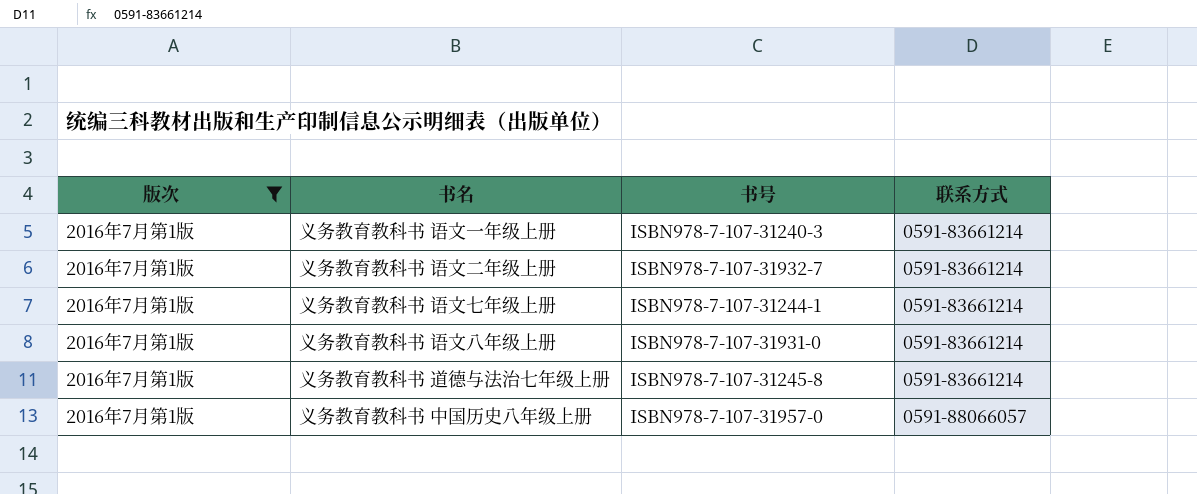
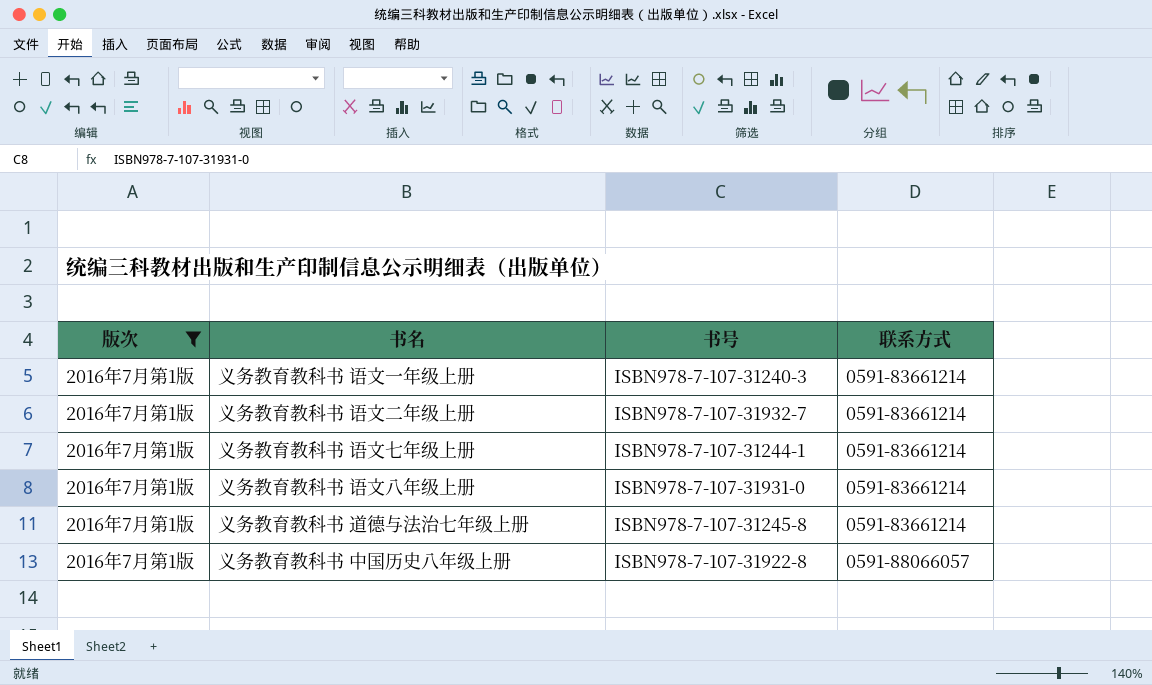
义务教育教科书 中国历史八年级上册 | 书号: ISBN978-7-107-31957-0 -> ISBN978-7-107-31922-8

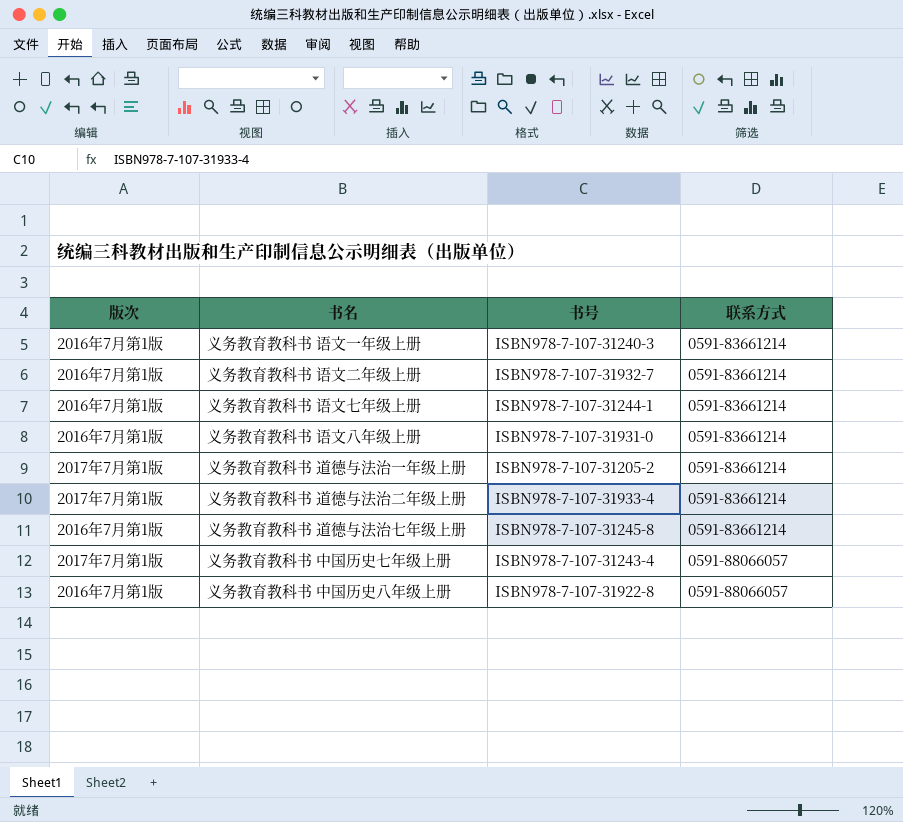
filter: 版次 = 2016年7月第1版 -> none

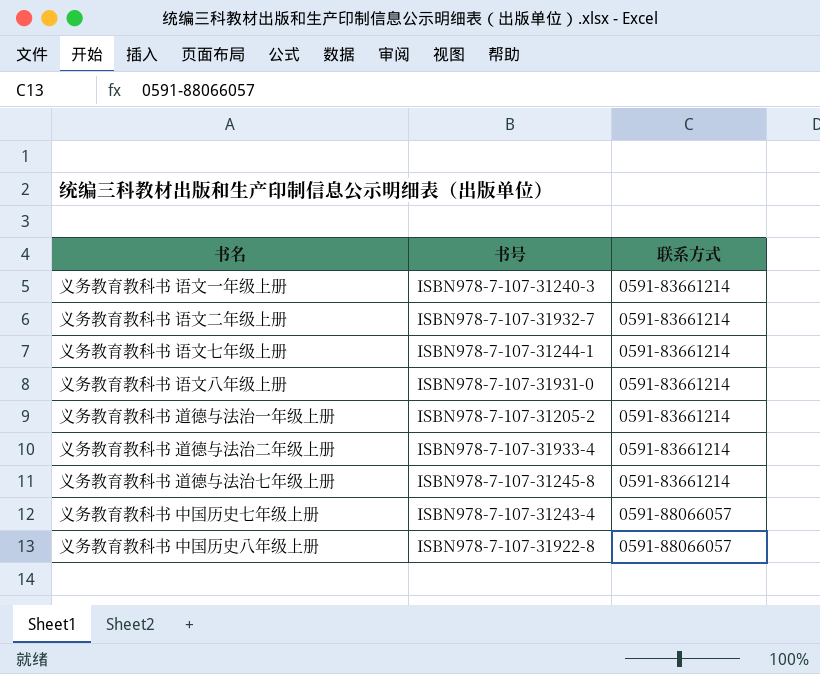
column 版次 | position: 1 -> none

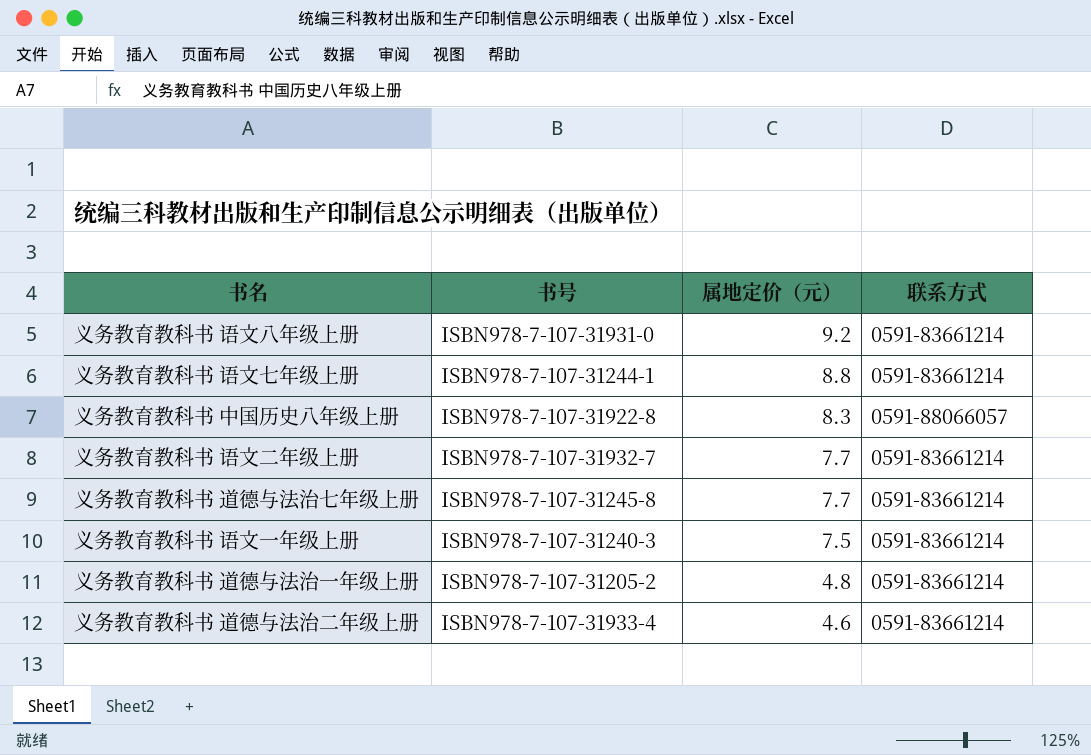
row order: 联系方式 ascending -> 属地定价（元） descending
column 属地定价（元） | position: none -> 3
row 义务教育教科书 中国历史七年级上册: ISBN978-7-107-31243-4 | 0591-88066057 -> none

